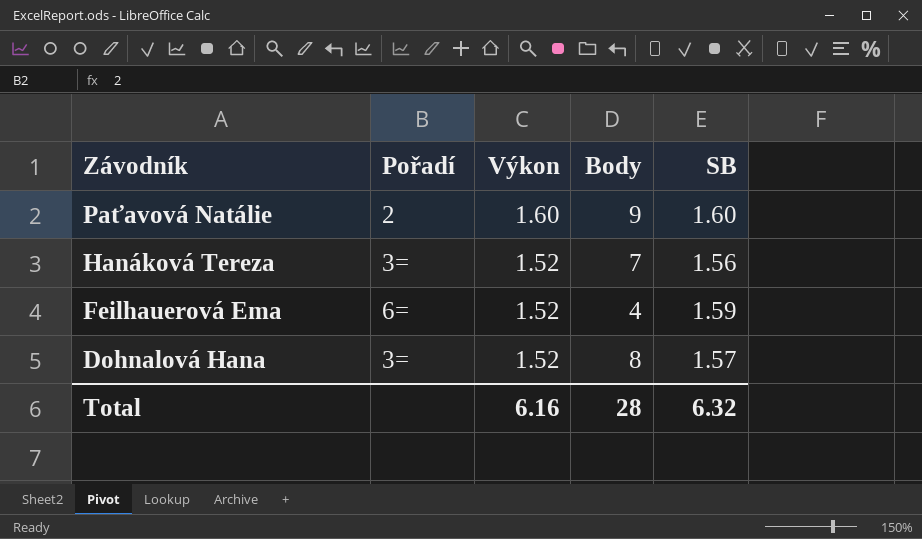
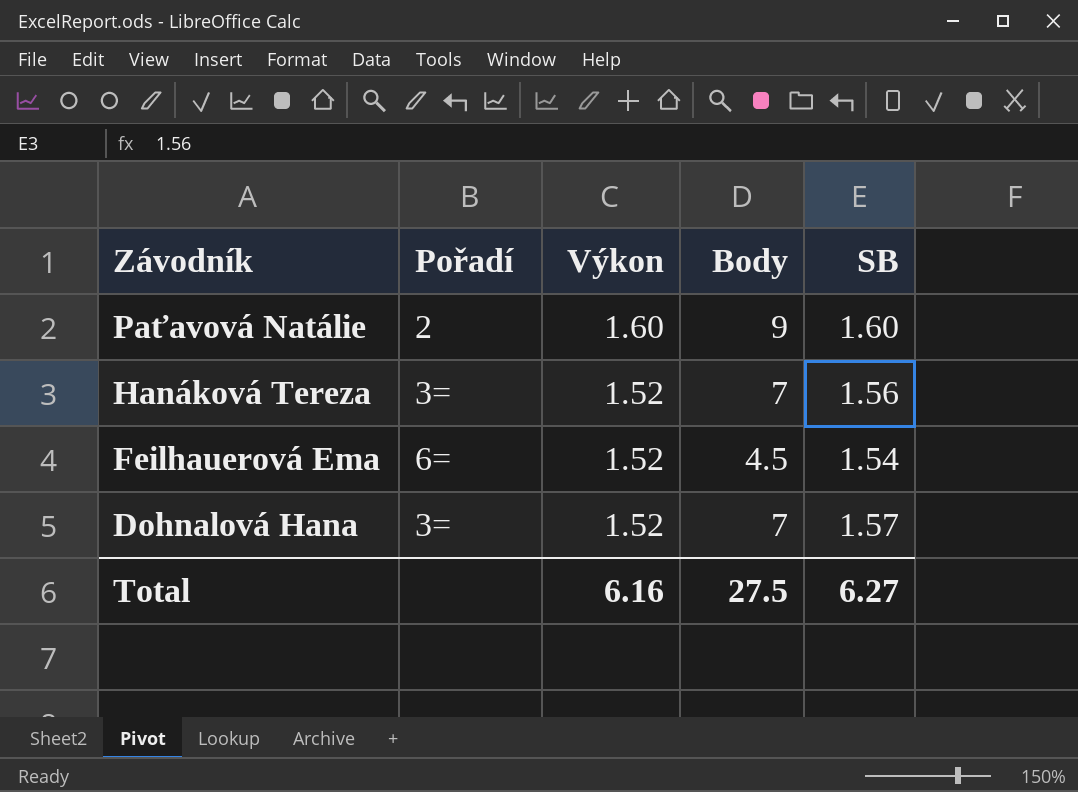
Feilhauerová Ema | Body: 4 -> 4.5
Feilhauerová Ema | SB: 1.59 -> 1.54
Dohnalová Hana | Body: 8 -> 7
Total | Body: 28 -> 27.5
Total | SB: 6.32 -> 6.27

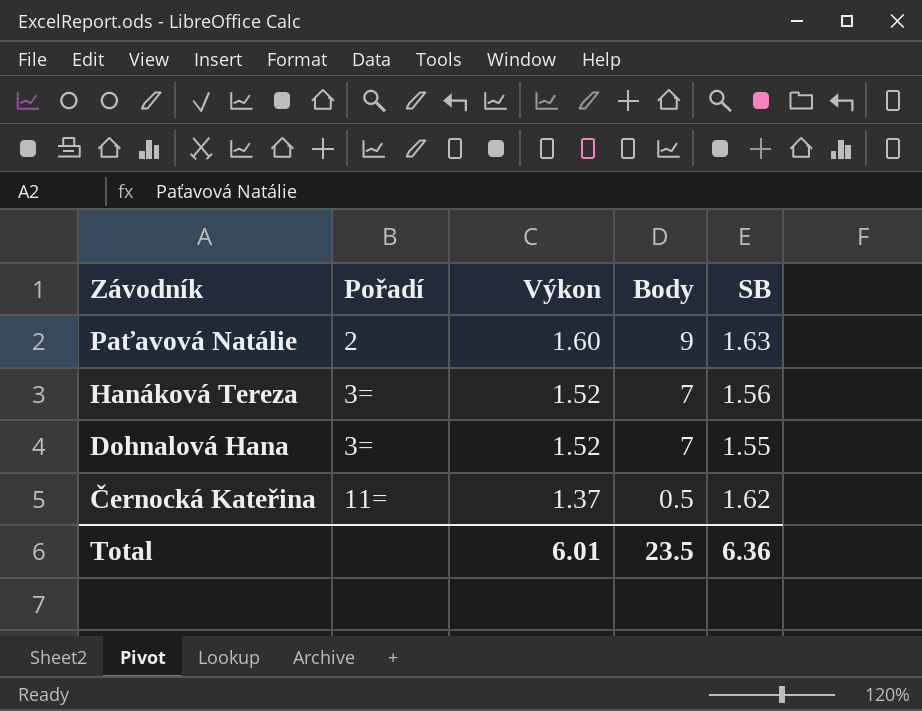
row Feilhauerová Ema: 6= | 1.52 | 4.5 | 1.54 -> none
Paťavová Natálie | SB: 1.60 -> 1.63
Dohnalová Hana | SB: 1.57 -> 1.55
row Černocká Kateřina: none -> 11= | 1.37 | 0.5 | 1.62
Total | Výkon: 6.16 -> 6.01
Total | Body: 27.5 -> 23.5
Total | SB: 6.27 -> 6.36

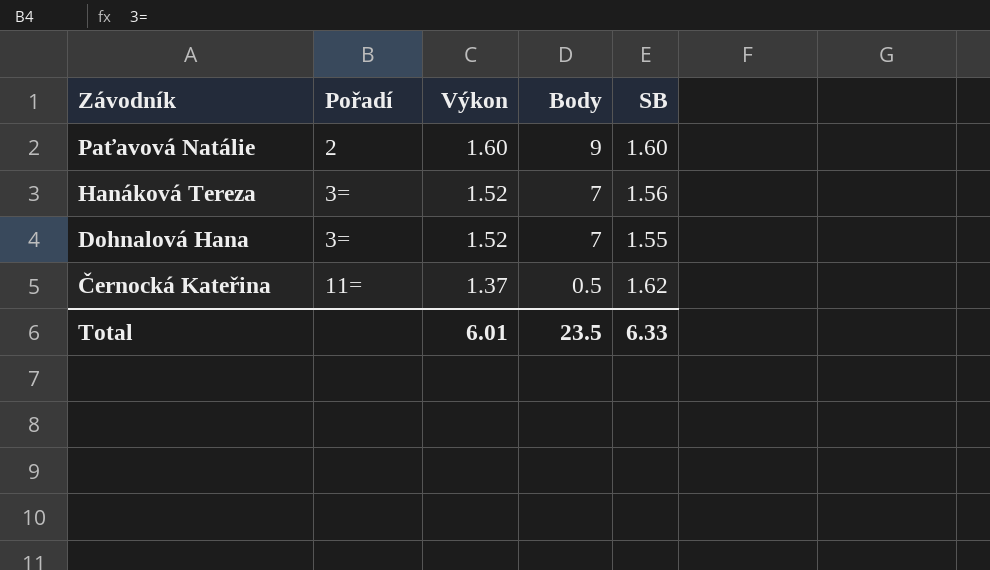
Paťavová Natálie | SB: 1.63 -> 1.60
Total | SB: 6.36 -> 6.33

